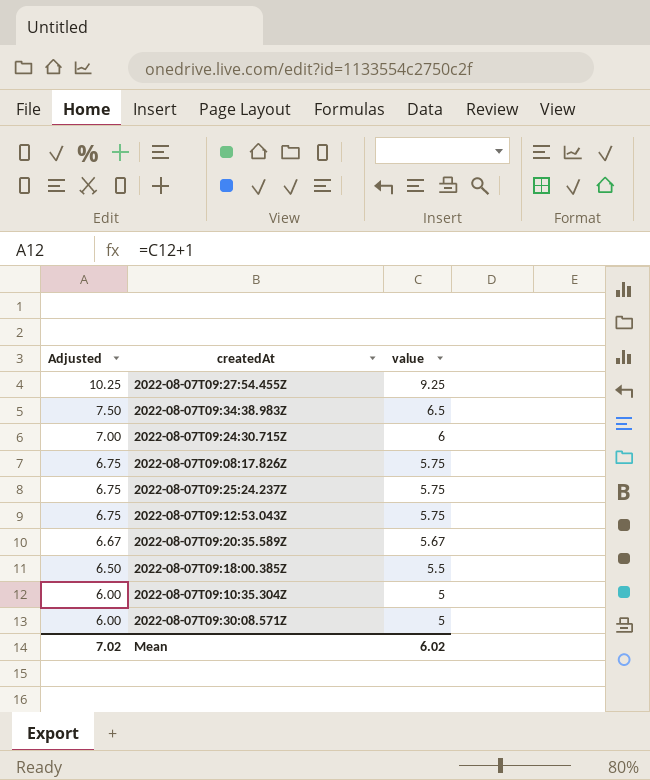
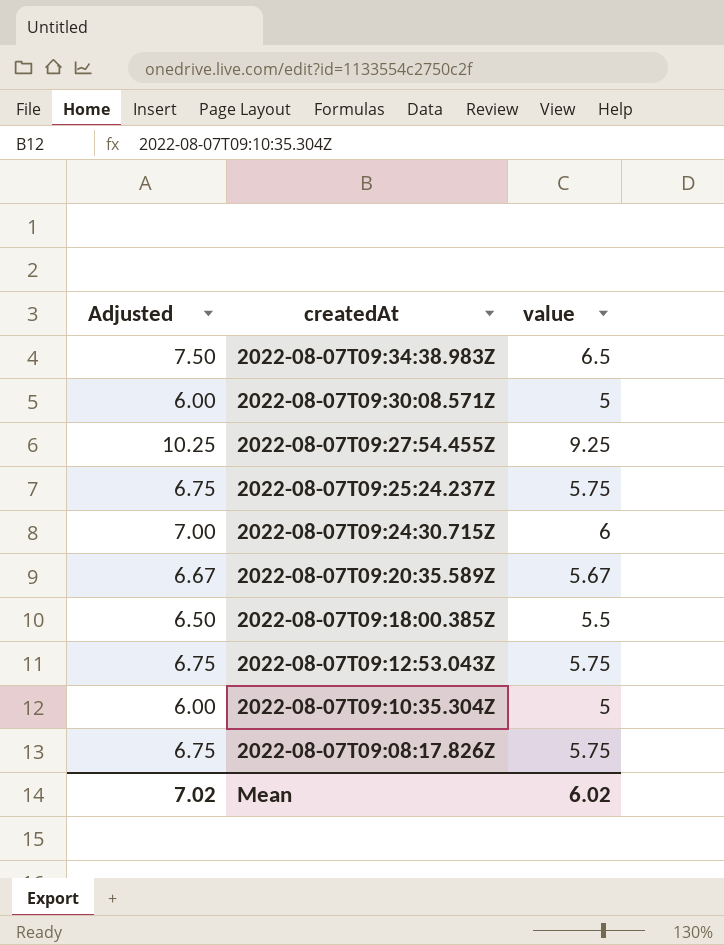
row order: Adjusted descending -> createdAt descending

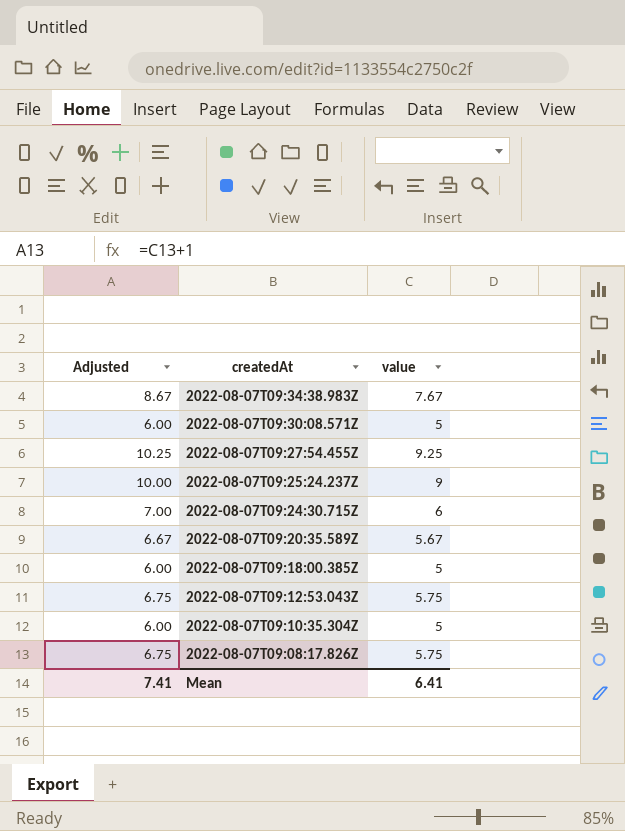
2022-08-07T09:34:38.983Z | Adjusted: 7.50 -> 8.67
2022-08-07T09:34:38.983Z | value: 6.5 -> 7.67
2022-08-07T09:25:24.237Z | Adjusted: 6.75 -> 10.00
2022-08-07T09:25:24.237Z | value: 5.75 -> 9
2022-08-07T09:18:00.385Z | Adjusted: 6.50 -> 6.00
2022-08-07T09:18:00.385Z | value: 5.5 -> 5
Mean | Adjusted: 7.02 -> 7.41
Mean | value: 6.02 -> 6.41

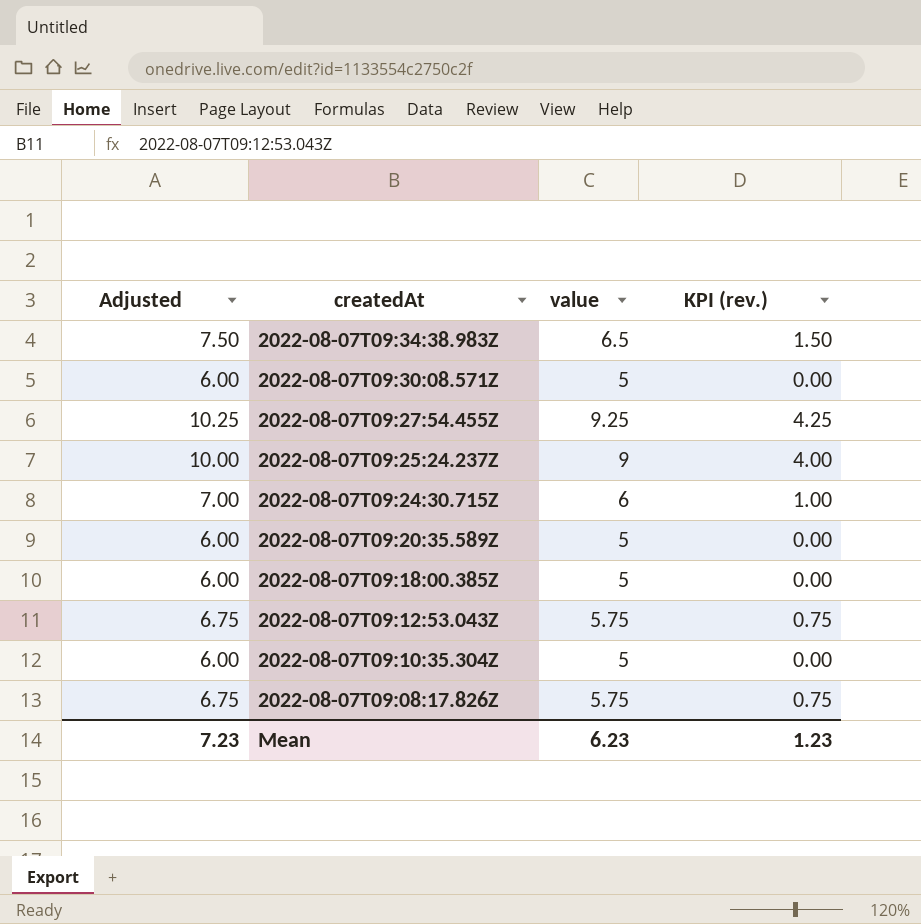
column KPI (rev.) | formula: none -> [value] - 5
2022-08-07T09:34:38.983Z | Adjusted: 8.67 -> 7.50
2022-08-07T09:34:38.983Z | value: 7.67 -> 6.5
2022-08-07T09:20:35.589Z | Adjusted: 6.67 -> 6.00
2022-08-07T09:20:35.589Z | value: 5.67 -> 5
Mean | Adjusted: 7.41 -> 7.23
Mean | value: 6.41 -> 6.23

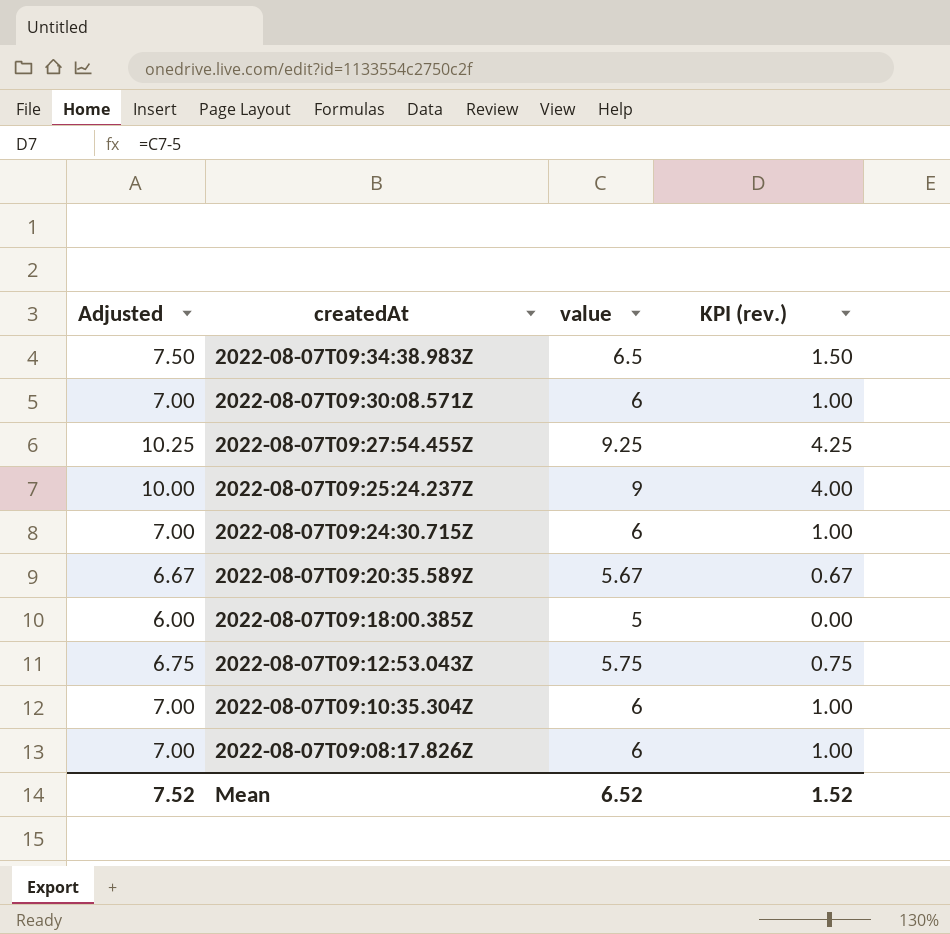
2022-08-07T09:30:08.571Z | Adjusted: 6.00 -> 7.00
2022-08-07T09:30:08.571Z | value: 5 -> 6
2022-08-07T09:30:08.571Z | KPI (rev.): 0.00 -> 1.00
2022-08-07T09:20:35.589Z | Adjusted: 6.00 -> 6.67
2022-08-07T09:20:35.589Z | value: 5 -> 5.67
2022-08-07T09:20:35.589Z | KPI (rev.): 0.00 -> 0.67
2022-08-07T09:10:35.304Z | Adjusted: 6.00 -> 7.00
2022-08-07T09:10:35.304Z | value: 5 -> 6
2022-08-07T09:10:35.304Z | KPI (rev.): 0.00 -> 1.00
2022-08-07T09:08:17.826Z | Adjusted: 6.75 -> 7.00
2022-08-07T09:08:17.826Z | value: 5.75 -> 6
2022-08-07T09:08:17.826Z | KPI (rev.): 0.75 -> 1.00
Mean | Adjusted: 7.23 -> 7.52
Mean | value: 6.23 -> 6.52
Mean | KPI (rev.): 1.23 -> 1.52

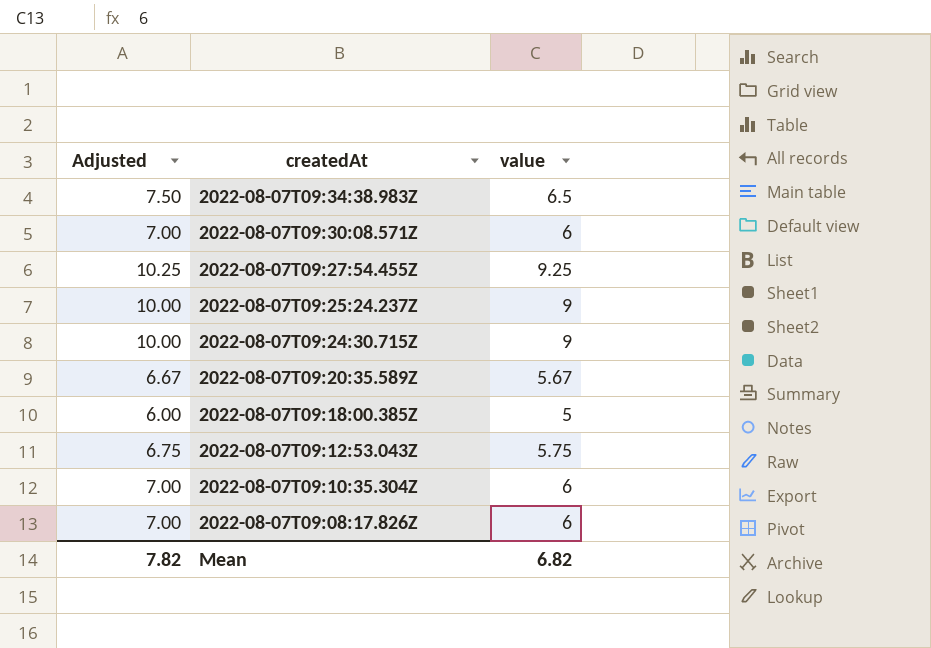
column KPI (rev.) | formula: [value] - 5 -> none
2022-08-07T09:24:30.715Z | Adjusted: 7.00 -> 10.00
2022-08-07T09:24:30.715Z | value: 6 -> 9
Mean | Adjusted: 7.52 -> 7.82
Mean | value: 6.52 -> 6.82

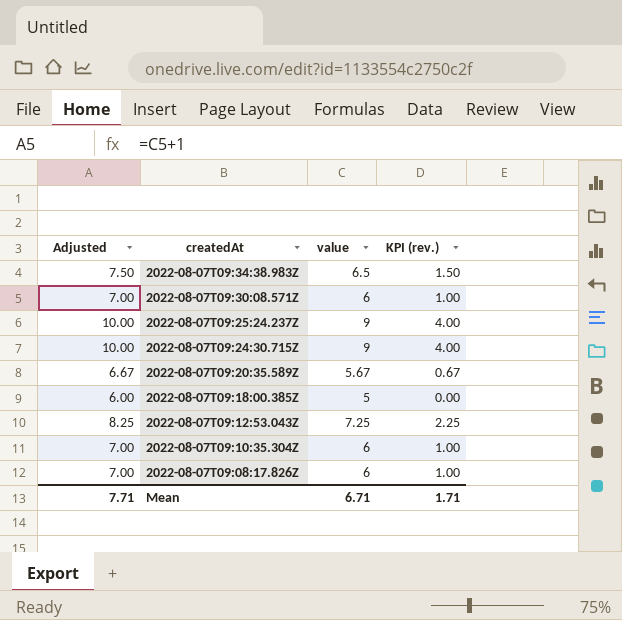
column KPI (rev.) | formula: none -> [value] - 5
row 2022-08-07T09:27:54.455Z: 10.25 | 9.25 -> none
2022-08-07T09:12:53.043Z | Adjusted: 6.75 -> 8.25
2022-08-07T09:12:53.043Z | value: 5.75 -> 7.25
Mean | Adjusted: 7.82 -> 7.71
Mean | value: 6.82 -> 6.71

